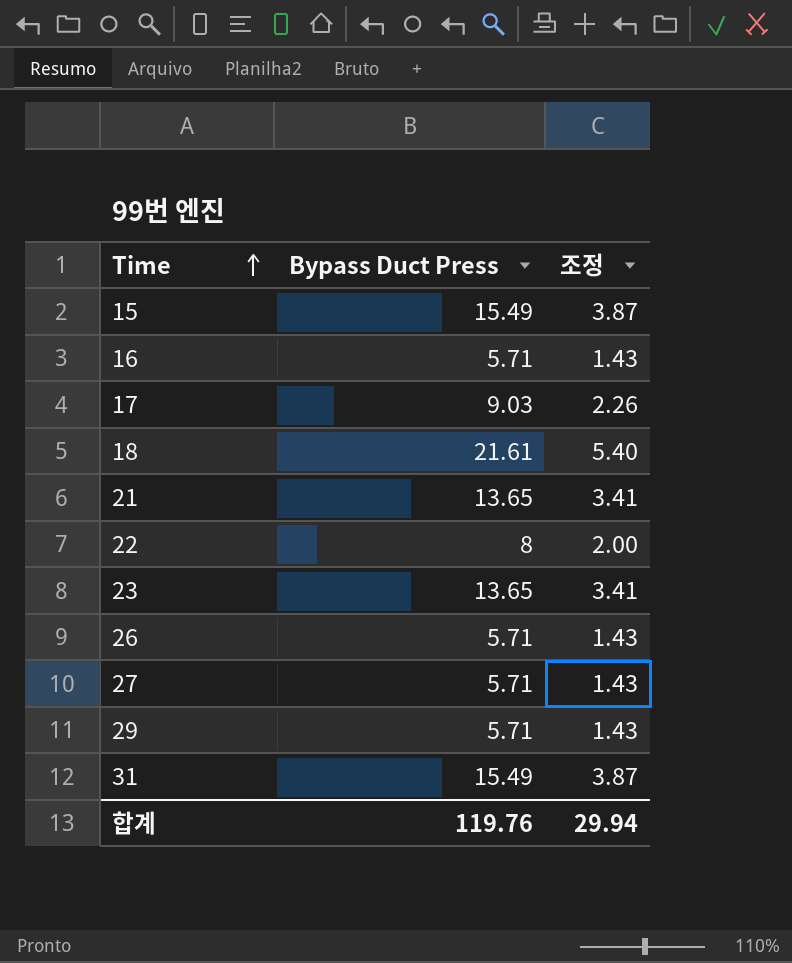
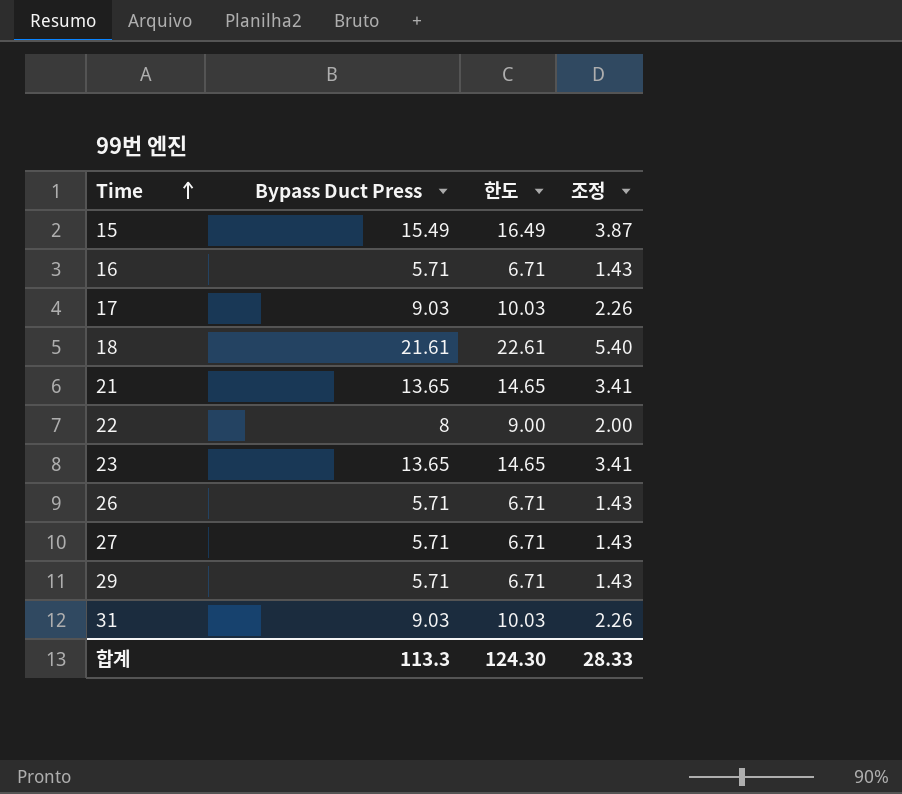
column 한도 | formula: none -> [Bypass Duct Press] + 1
31 | Bypass Duct Press: 15.49 -> 9.03
31 | 조정: 3.87 -> 2.26
합계 | Bypass Duct Press: 119.76 -> 113.3
합계 | 조정: 29.94 -> 28.33

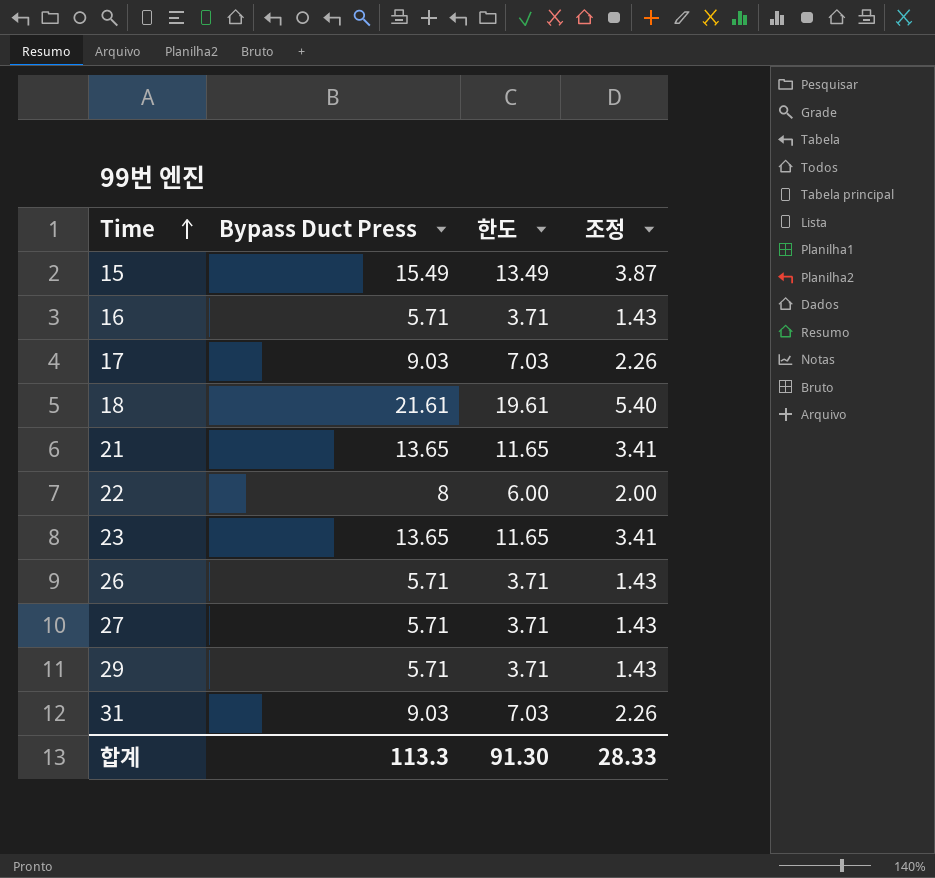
column 한도 | formula: [Bypass Duct Press] + 1 -> [Bypass Duct Press] - 2
합계 | 한도: 124.30 -> 91.30

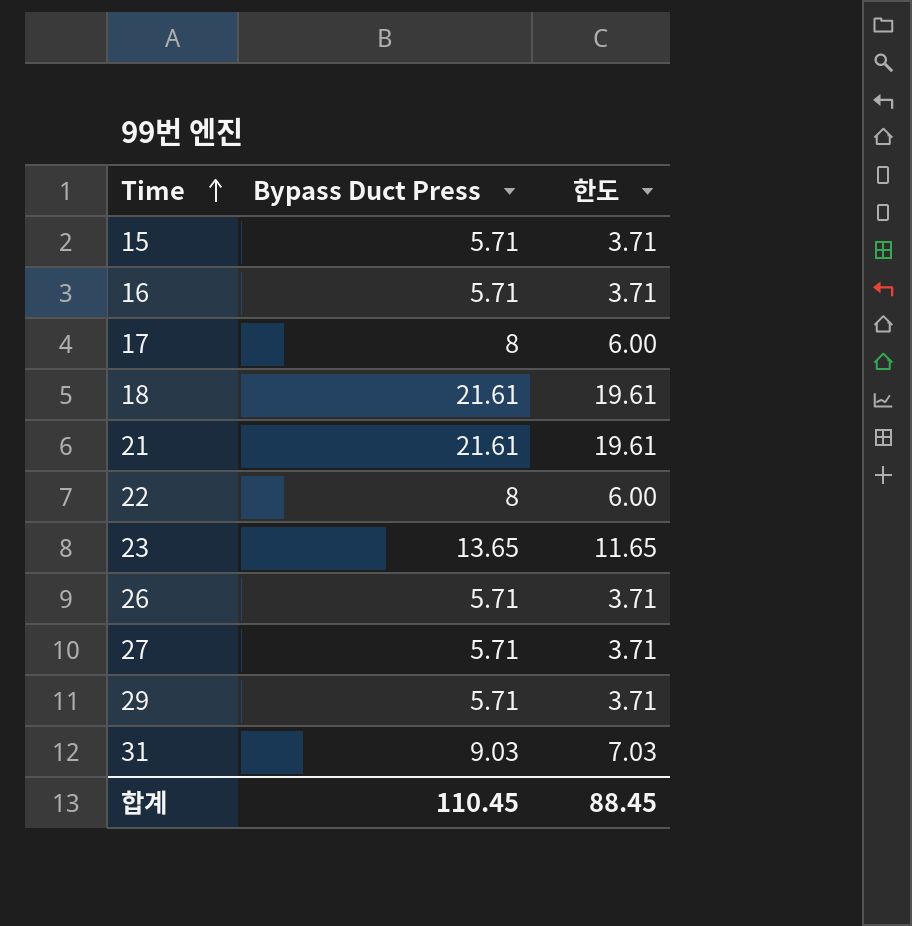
column 조정 | formula: [Bypass Duct Press] * 0.25 -> none
15 | Bypass Duct Press: 15.49 -> 5.71
15 | 한도: 13.49 -> 3.71
17 | Bypass Duct Press: 9.03 -> 8
17 | 한도: 7.03 -> 6.00
21 | Bypass Duct Press: 13.65 -> 21.61
21 | 한도: 11.65 -> 19.61
합계 | Bypass Duct Press: 113.3 -> 110.45
합계 | 한도: 91.30 -> 88.45

